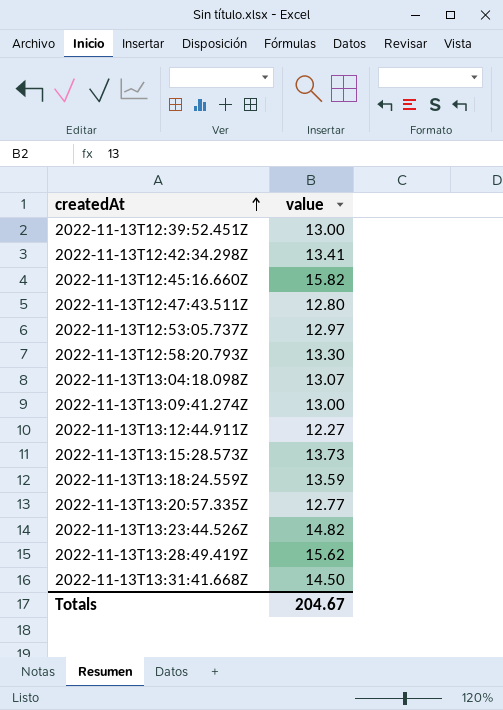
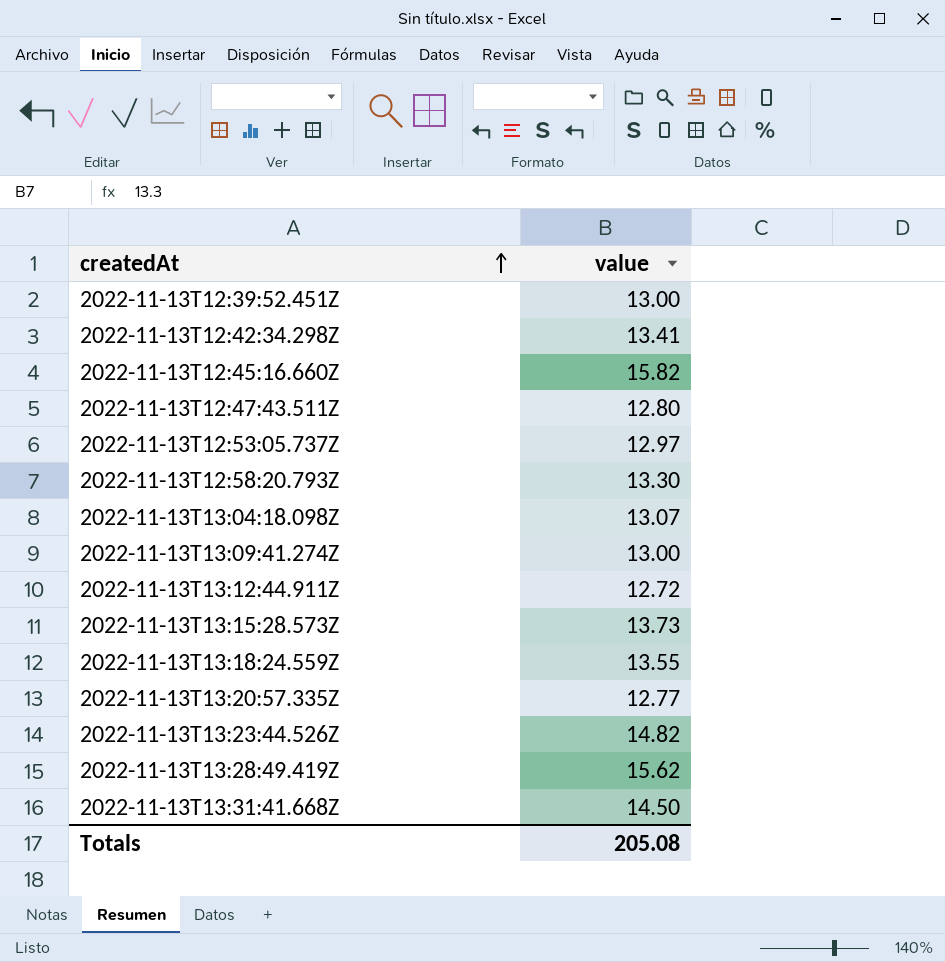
2022-11-13T13:12:44.911Z | value: 12.27 -> 12.72
2022-11-13T13:18:24.559Z | value: 13.59 -> 13.55
Totals | value: 204.67 -> 205.08

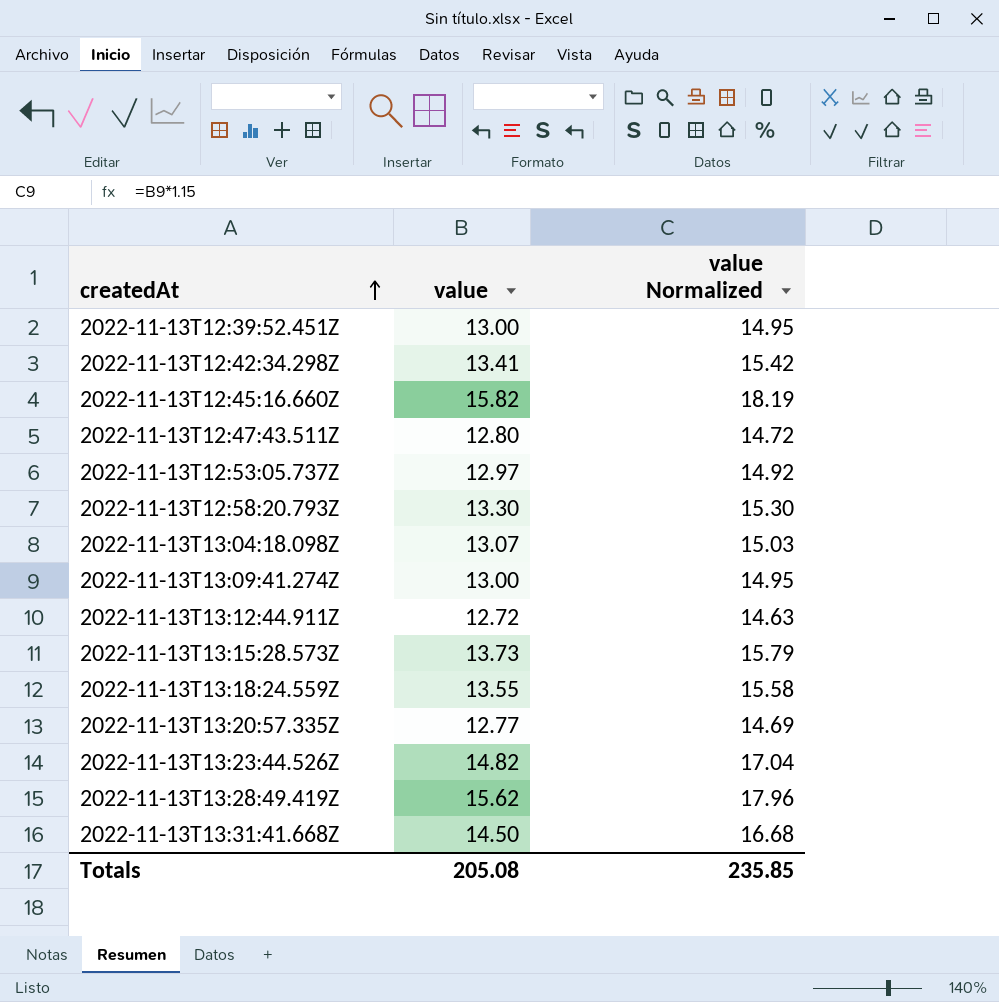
column value Normalized | formula: none -> [value] * 1.15

